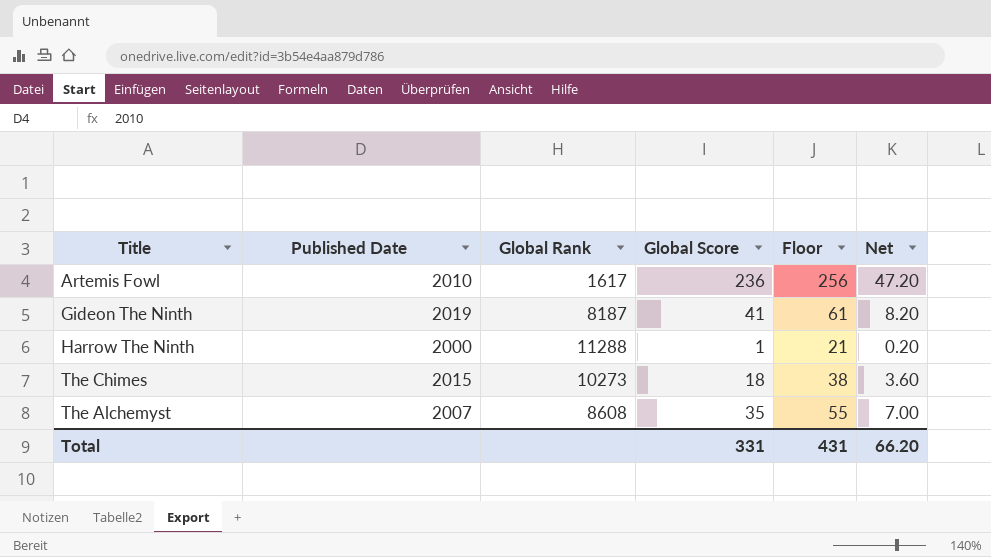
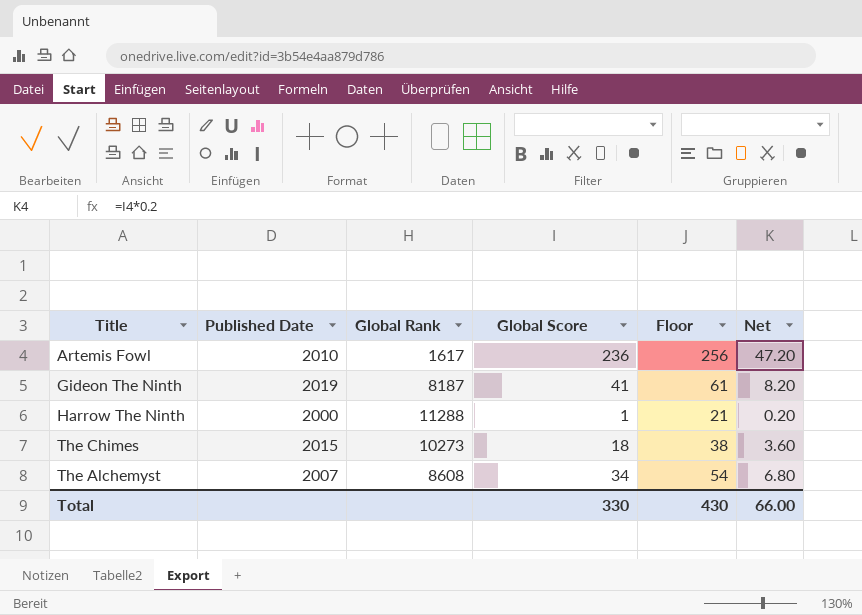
The Alchemyst | Global Score: 35 -> 34
The Alchemyst | Floor: 55 -> 54
The Alchemyst | Net: 7.00 -> 6.80
Total | Global Score: 331 -> 330
Total | Floor: 431 -> 430
Total | Net: 66.20 -> 66.00

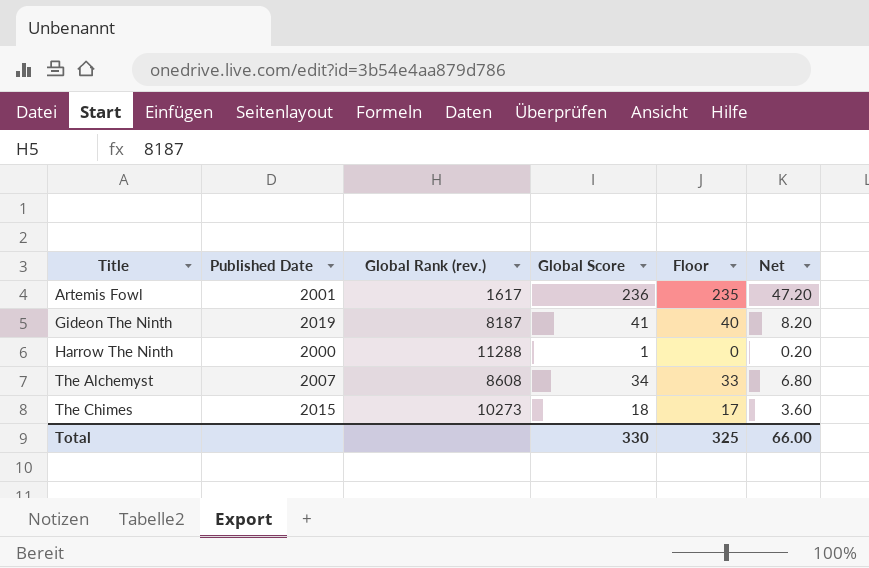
row order: none -> Title ascending
column name: Global Rank -> Global Rank (rev.)
column Floor | formula: [Global Score] + 20 -> [Global Score] - 1
Artemis Fowl | Published Date: 2010 -> 2001
Total | Floor: 430 -> 325

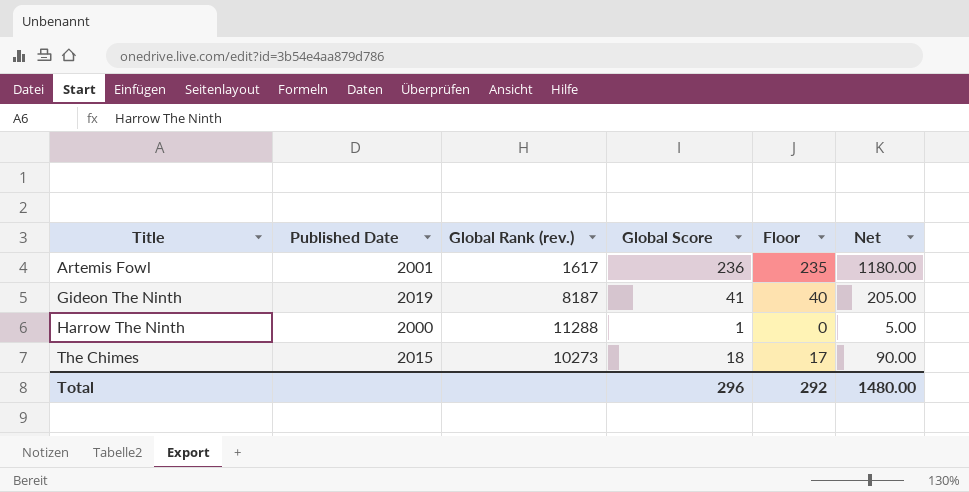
column Net | formula: [Global Score] * 0.2 -> [Global Score] * 5
row The Alchemyst: 2007 | 8608 | 34 | 33 | 6.80 -> none
Total | Global Score: 330 -> 296
Total | Floor: 325 -> 292
Total | Net: 66.00 -> 1480.00

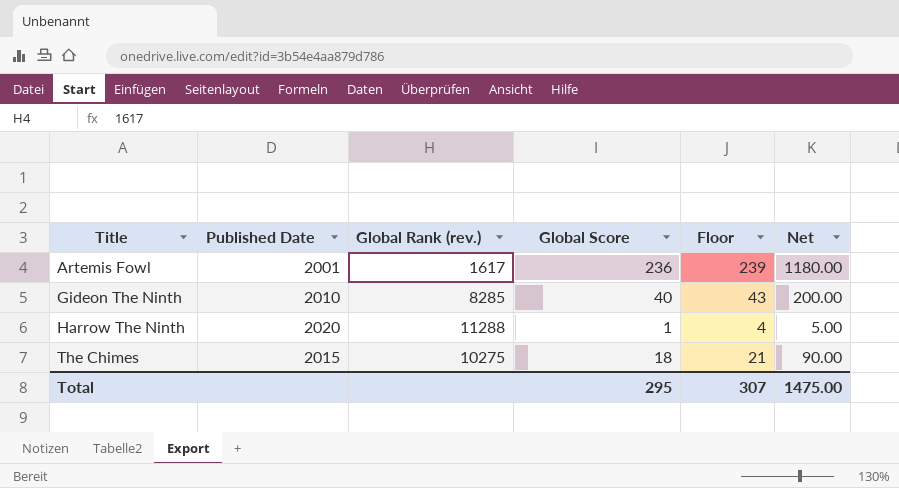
column Floor | formula: [Global Score] - 1 -> [Global Score] + 3
Gideon The Ninth | Published Date: 2019 -> 2010
Gideon The Ninth | Global Rank (rev.): 8187 -> 8285
Gideon The Ninth | Global Score: 41 -> 40
Gideon The Ninth | Net: 205.00 -> 200.00
Harrow The Ninth | Published Date: 2000 -> 2020
The Chimes | Global Rank (rev.): 10273 -> 10275
Total | Global Score: 296 -> 295
Total | Floor: 292 -> 307
Total | Net: 1480.00 -> 1475.00

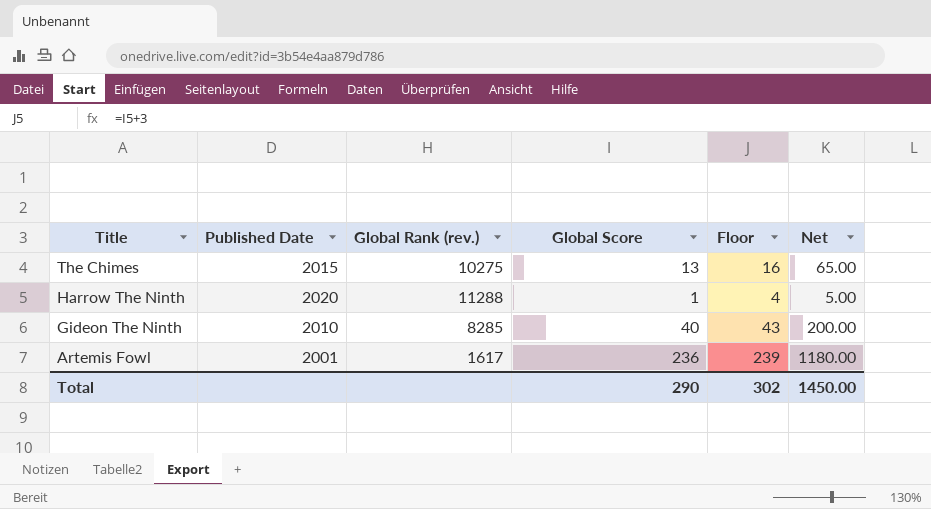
row order: Title ascending -> Title descending
The Chimes | Global Score: 18 -> 13
The Chimes | Floor: 21 -> 16
The Chimes | Net: 90.00 -> 65.00
Total | Global Score: 295 -> 290
Total | Floor: 307 -> 302
Total | Net: 1475.00 -> 1450.00

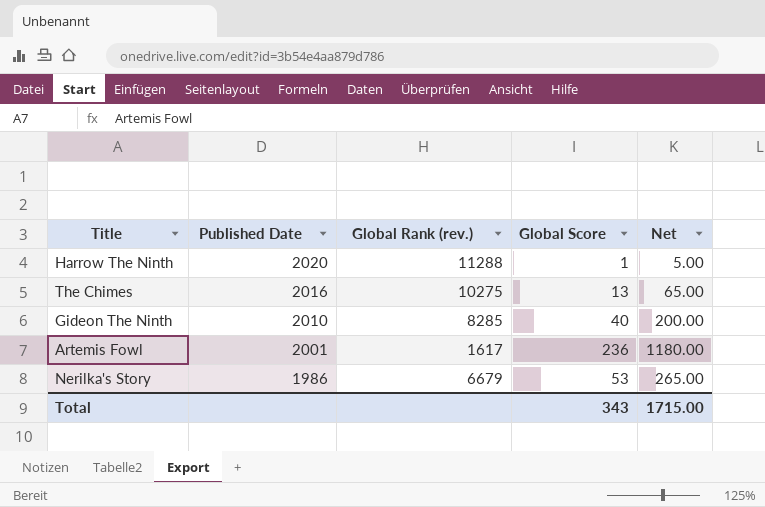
row order: Title descending -> Published Date descending
column Floor | formula: [Global Score] + 3 -> none
The Chimes | Published Date: 2015 -> 2016
row Nerilka's Story: none -> 1986 | 6679 | 53 | 265.00
Total | Global Score: 290 -> 343
Total | Net: 1450.00 -> 1715.00

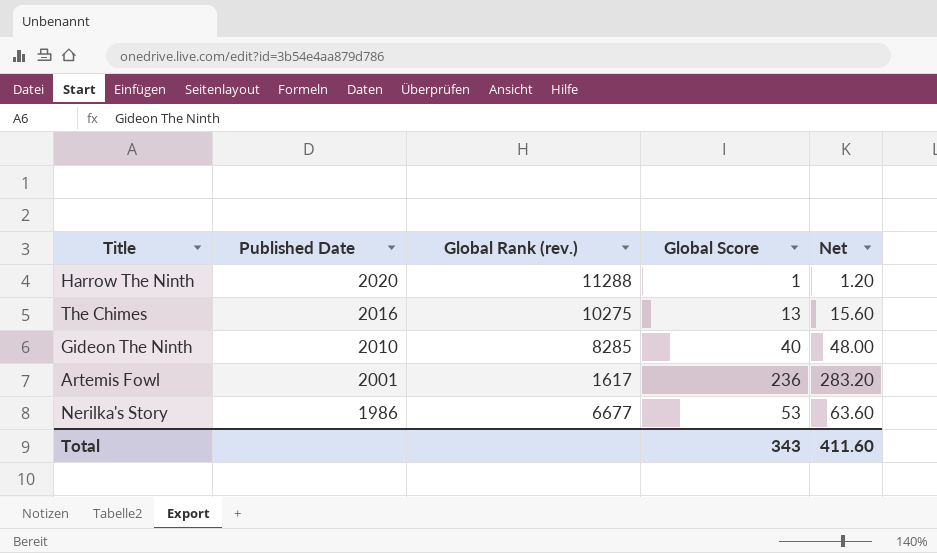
column Net | formula: [Global Score] * 5 -> [Global Score] * 1.2
Nerilka's Story | Global Rank (rev.): 6679 -> 6677
Total | Net: 1715.00 -> 411.60

